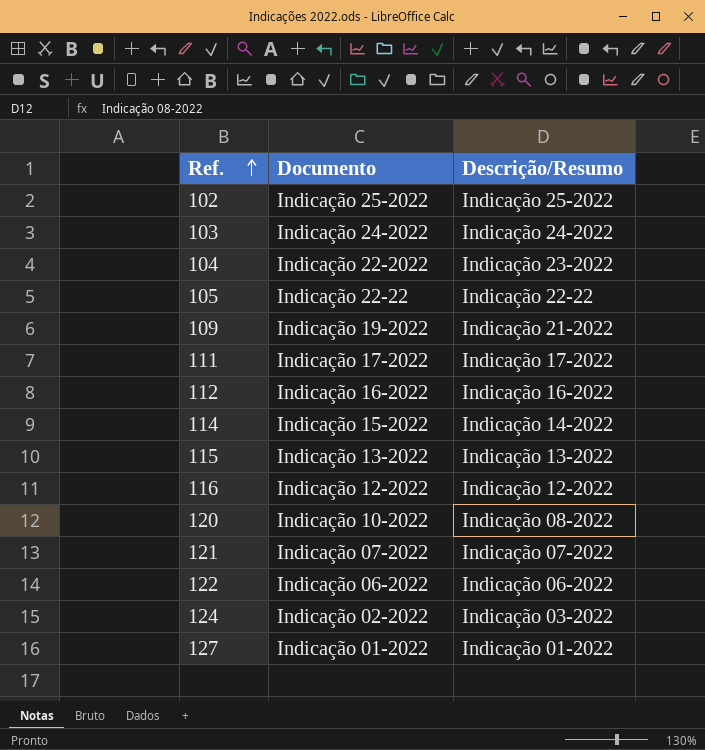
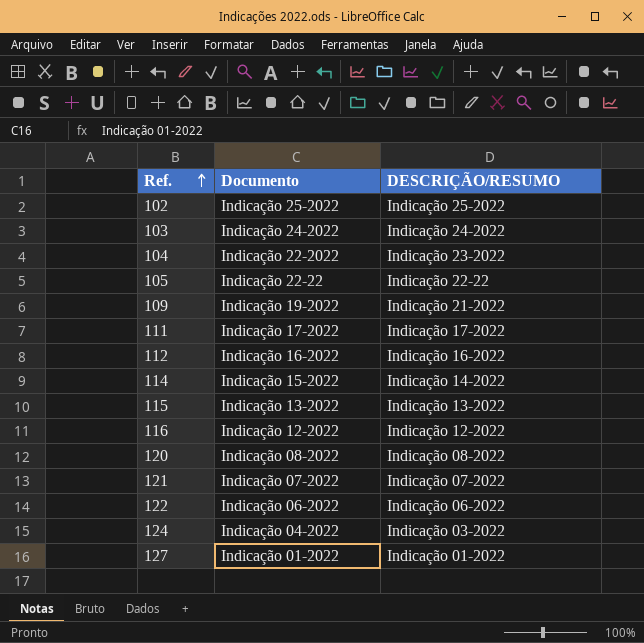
column name: Descrição/Resumo -> DESCRIÇÃO/RESUMO
120 | Documento: Indicação 10-2022 -> Indicação 08-2022
124 | Documento: Indicação 02-2022 -> Indicação 04-2022

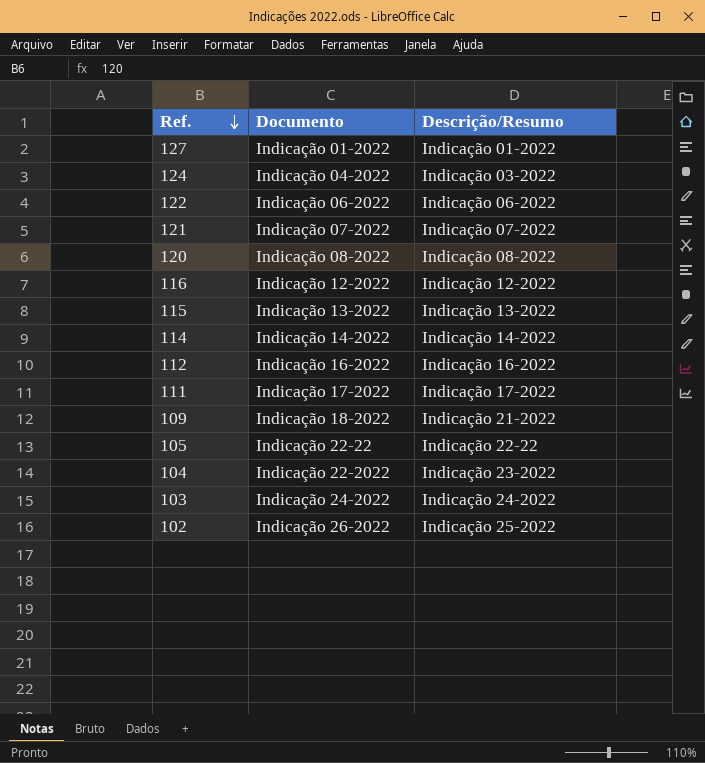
row order: Ref. ascending -> Ref. descending
column name: DESCRIÇÃO/RESUMO -> Descrição/Resumo
114 | Documento: Indicação 15-2022 -> Indicação 14-2022
109 | Documento: Indicação 19-2022 -> Indicação 18-2022
102 | Documento: Indicação 25-2022 -> Indicação 26-2022

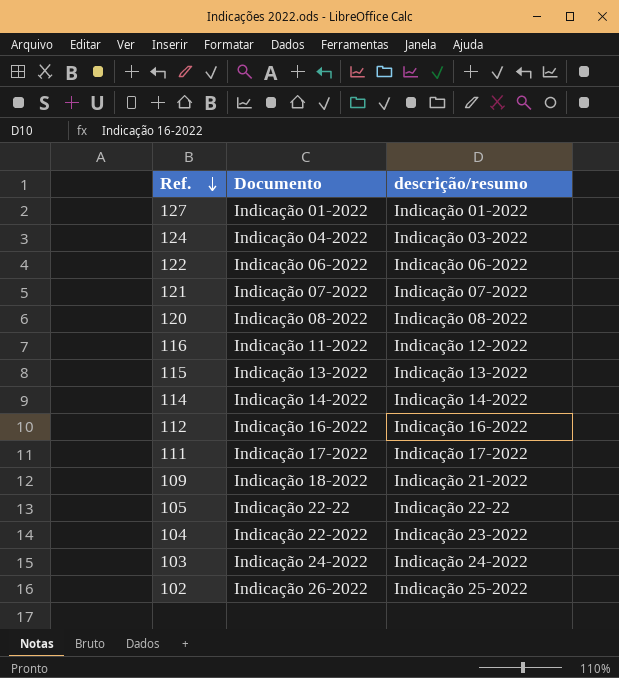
column name: Descrição/Resumo -> descrição/resumo
116 | Documento: Indicação 12-2022 -> Indicação 11-2022

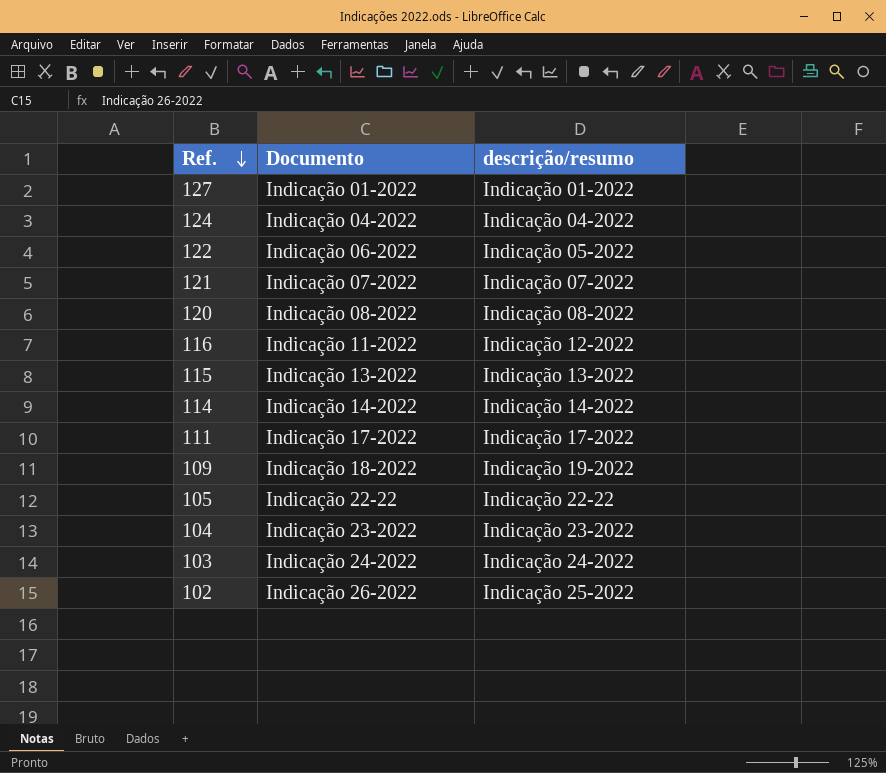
row 112: Indicação 16-2022 | Indicação 16-2022 -> none
124 | descrição/resumo: Indicação 03-2022 -> Indicação 04-2022
122 | descrição/resumo: Indicação 06-2022 -> Indicação 05-2022
109 | descrição/resumo: Indicação 21-2022 -> Indicação 19-2022
104 | Documento: Indicação 22-2022 -> Indicação 23-2022

